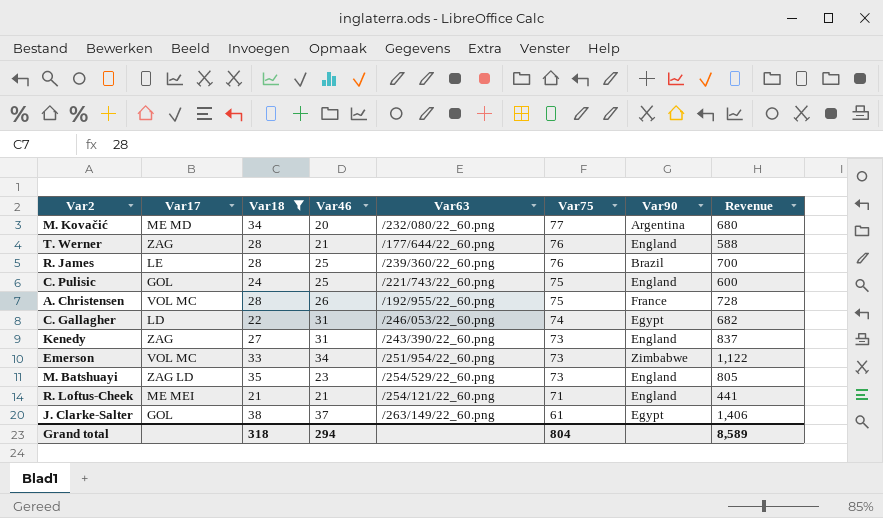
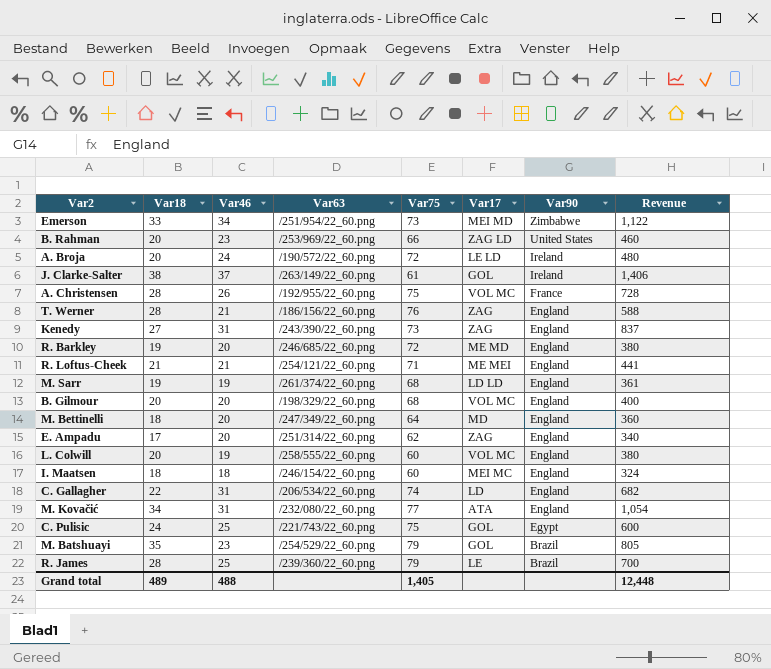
filter: Var18 >= 21 -> none
row order: Var75 descending -> Var90 descending
column Var17 | position: 2 -> 6
Emerson | Var17: VOL MC -> MEI MD
J. Clarke-Salter | Var90: Egypt -> Ireland
T. Werner | Var63: /177/644/22_60.png -> /186/156/22_60.png
C. Gallagher | Var63: /246/053/22_60.png -> /206/534/22_60.png
C. Gallagher | Var90: Egypt -> England
M. Kovačić | Var46: 20 -> 31
M. Kovačić | Var17: ME MD -> ATA
M. Kovačić | Var90: Argentina -> England
M. Kovačić | Revenue: 680 -> 1,054
C. Pulisic | Var90: England -> Egypt
M. Batshuayi | Var75: 73 -> 79
M. Batshuayi | Var17: ZAG LD -> GOL
M. Batshuayi | Var90: England -> Brazil
R. James | Var75: 76 -> 79
Grand total | Var18: 318 -> 489
Grand total | Var46: 294 -> 488
Grand total | Var75: 804 -> 1,405
Grand total | Revenue: 8,589 -> 12,448

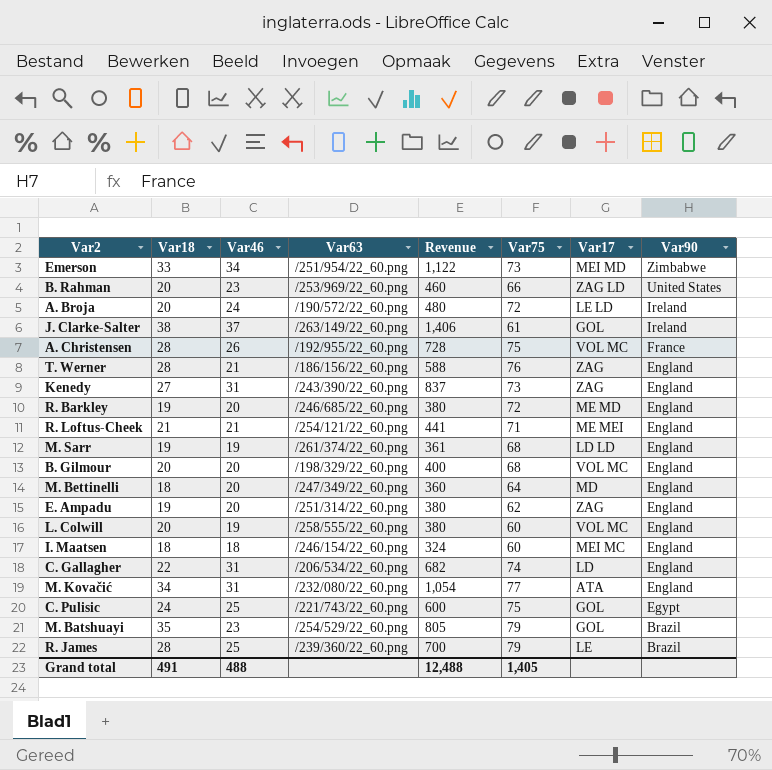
column Revenue | position: 8 -> 5
E. Ampadu | Var18: 17 -> 19
E. Ampadu | Revenue: 340 -> 380
Grand total | Var18: 489 -> 491
Grand total | Revenue: 12,448 -> 12,488

